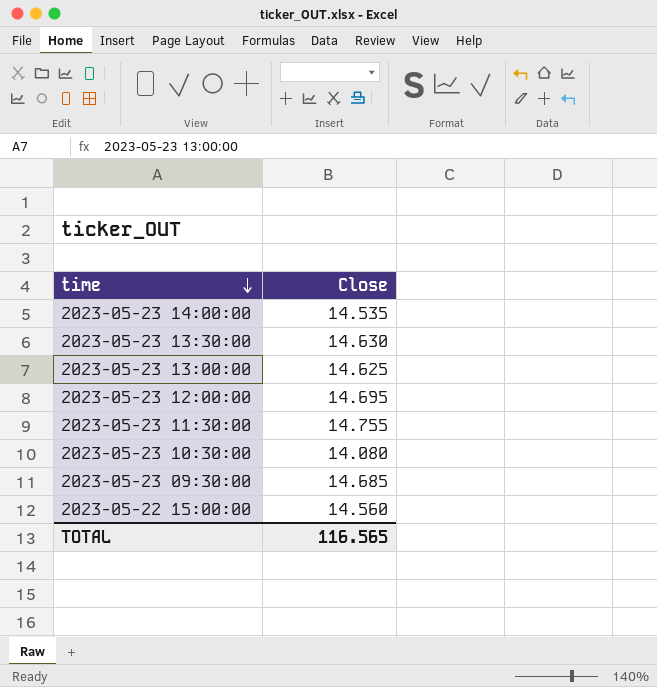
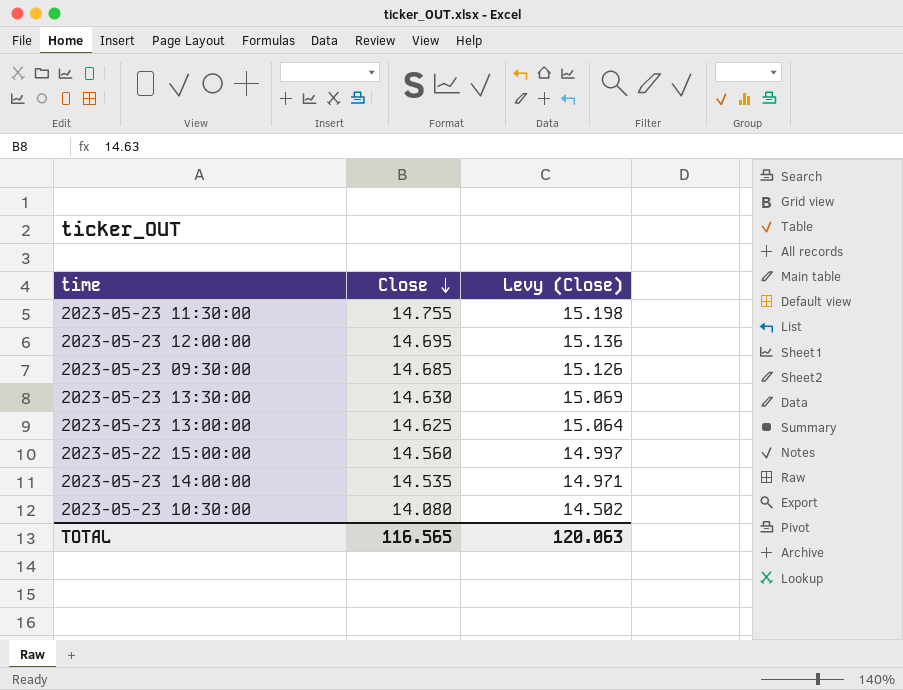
row order: time descending -> Close descending
column Levy (Close) | formula: none -> [Close] * 1.03

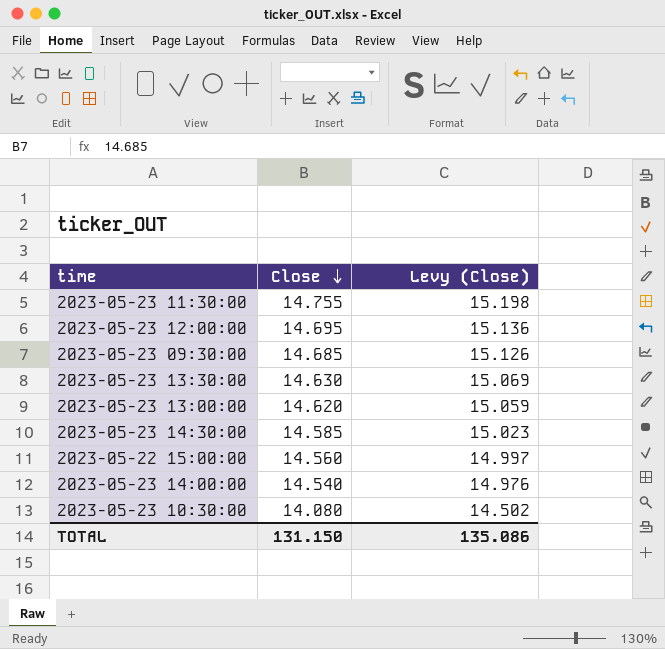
2023-05-23 13:00:00 | Close: 14.625 -> 14.620
2023-05-23 13:00:00 | Levy (Close): 15.064 -> 15.059
row 2023-05-23 14:30:00: none -> 14.585 | 15.023
2023-05-23 14:00:00 | Close: 14.535 -> 14.540
2023-05-23 14:00:00 | Levy (Close): 14.971 -> 14.976
TOTAL | Close: 116.565 -> 131.150
TOTAL | Levy (Close): 120.063 -> 135.086

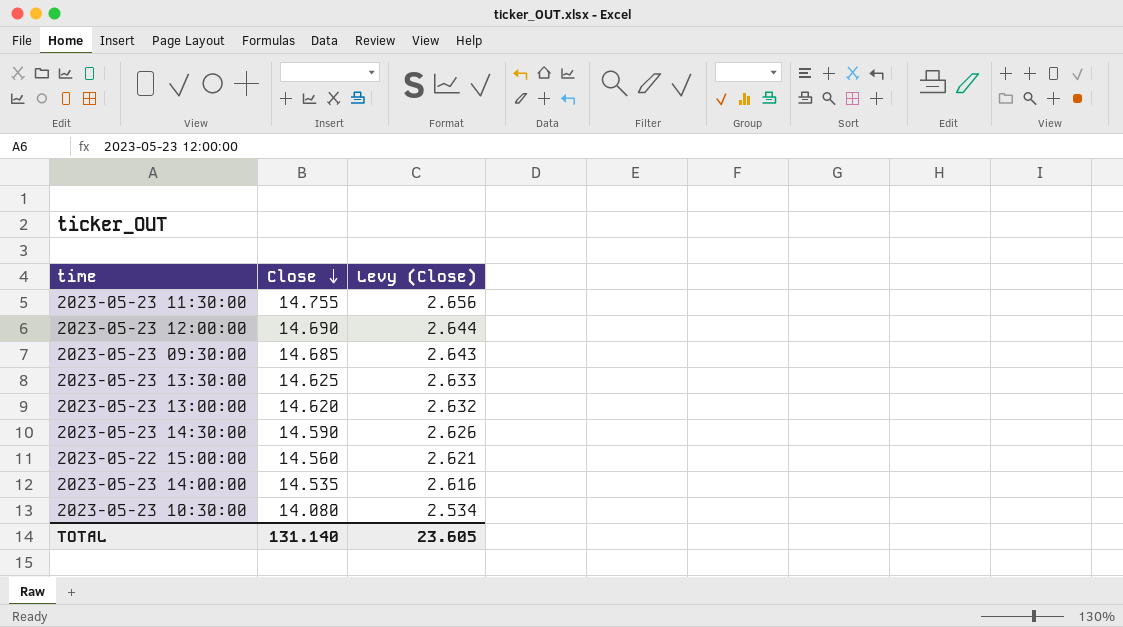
column Levy (Close) | formula: [Close] * 1.03 -> [Close] * 0.18
2023-05-23 12:00:00 | Close: 14.695 -> 14.690
2023-05-23 13:30:00 | Close: 14.630 -> 14.625
2023-05-23 14:30:00 | Close: 14.585 -> 14.590
2023-05-23 14:00:00 | Close: 14.540 -> 14.535
TOTAL | Close: 131.150 -> 131.140
TOTAL | Levy (Close): 135.086 -> 23.605

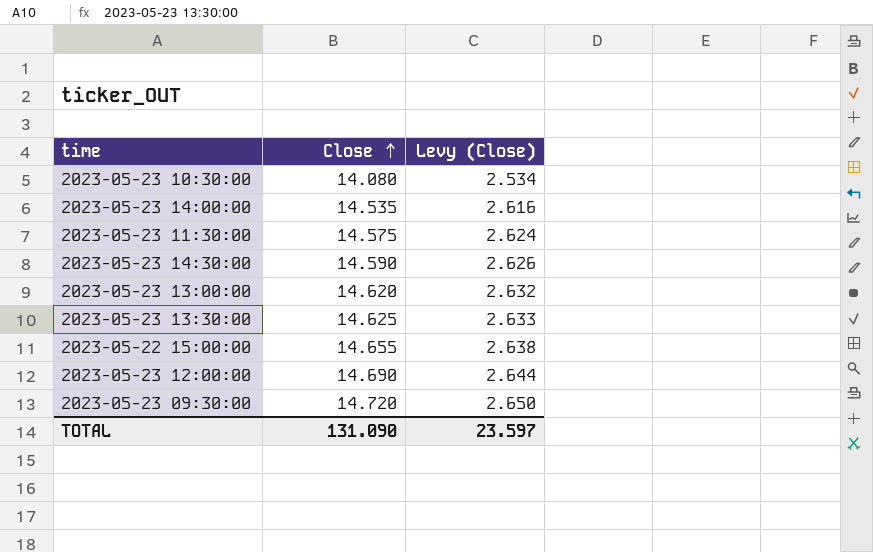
row order: Close descending -> Close ascending
2023-05-23 11:30:00 | Close: 14.755 -> 14.575
2023-05-23 11:30:00 | Levy (Close): 2.656 -> 2.624
2023-05-22 15:00:00 | Close: 14.560 -> 14.655
2023-05-22 15:00:00 | Levy (Close): 2.621 -> 2.638
2023-05-23 09:30:00 | Close: 14.685 -> 14.720
2023-05-23 09:30:00 | Levy (Close): 2.643 -> 2.650
TOTAL | Close: 131.140 -> 131.090
TOTAL | Levy (Close): 23.605 -> 23.597

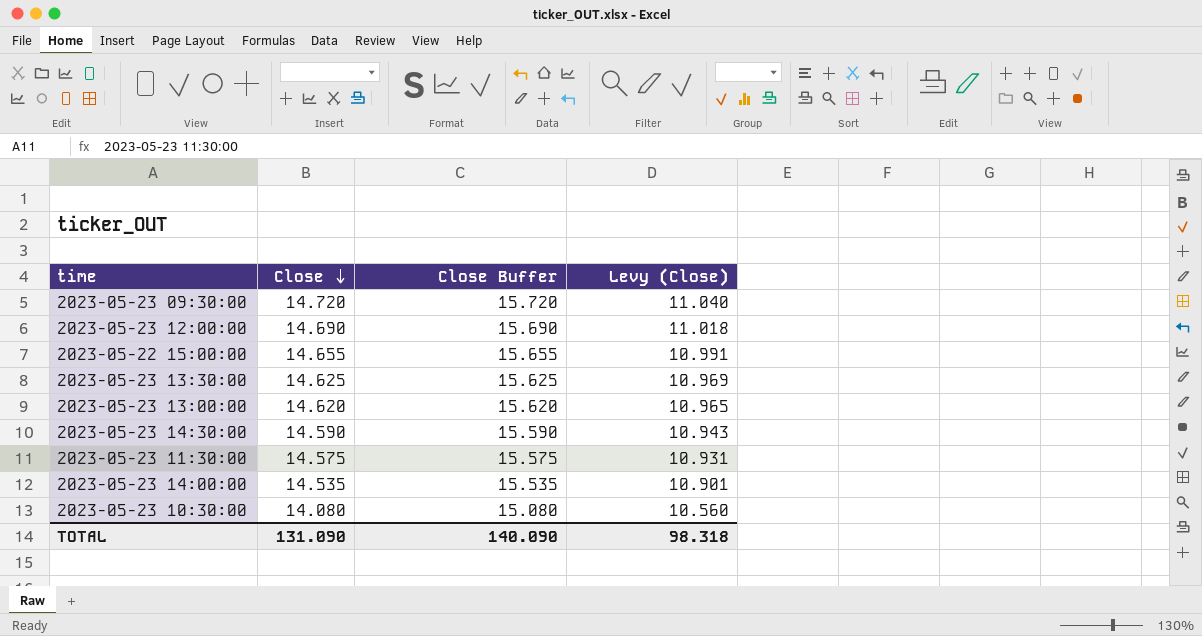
row order: Close ascending -> Close descending
column Close Buffer | formula: none -> [Close] + 1
column Levy (Close) | formula: [Close] * 0.18 -> [Close] * 0.75
TOTAL | Levy (Close): 23.597 -> 98.318

